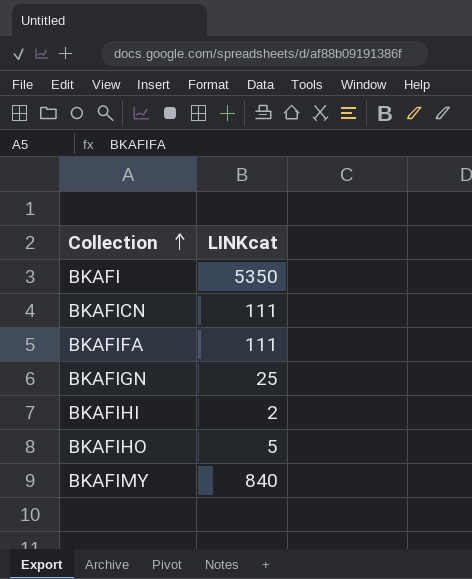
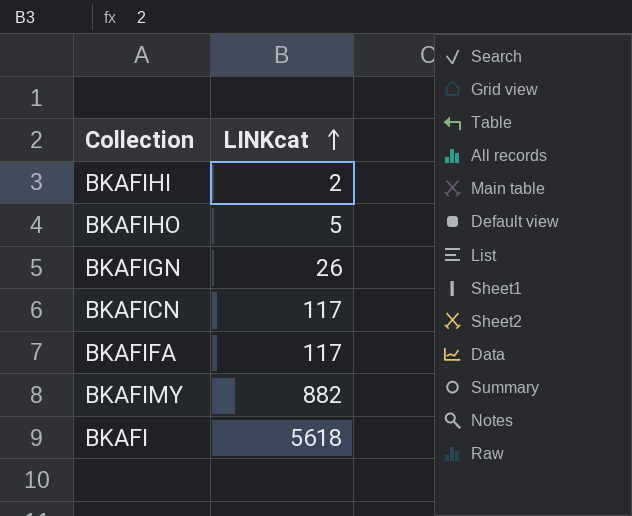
row order: Collection ascending -> LINKcat ascending
BKAFIGN | LINKcat: 25 -> 26
BKAFICN | LINKcat: 111 -> 117
BKAFIFA | LINKcat: 111 -> 117
BKAFIMY | LINKcat: 840 -> 882
BKAFI | LINKcat: 5350 -> 5618

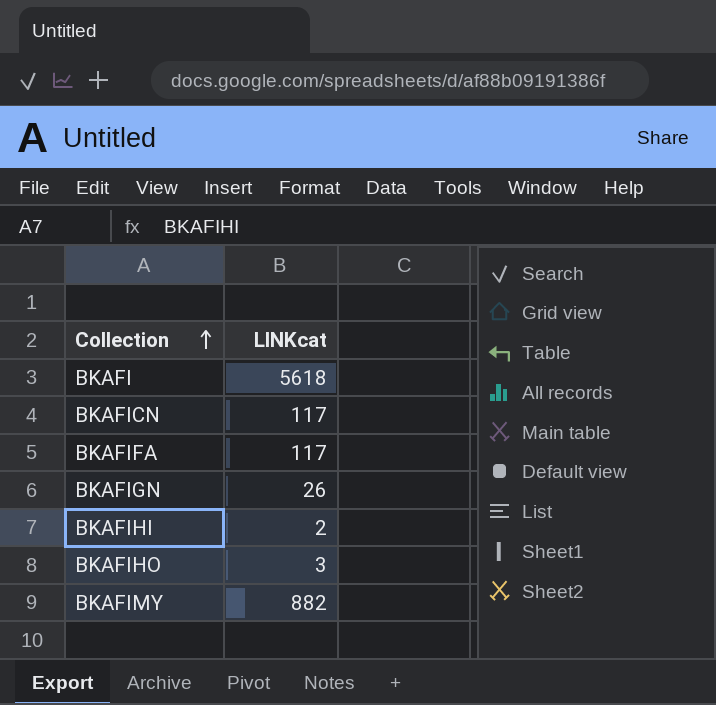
row order: LINKcat ascending -> Collection ascending
BKAFIHO | LINKcat: 5 -> 3

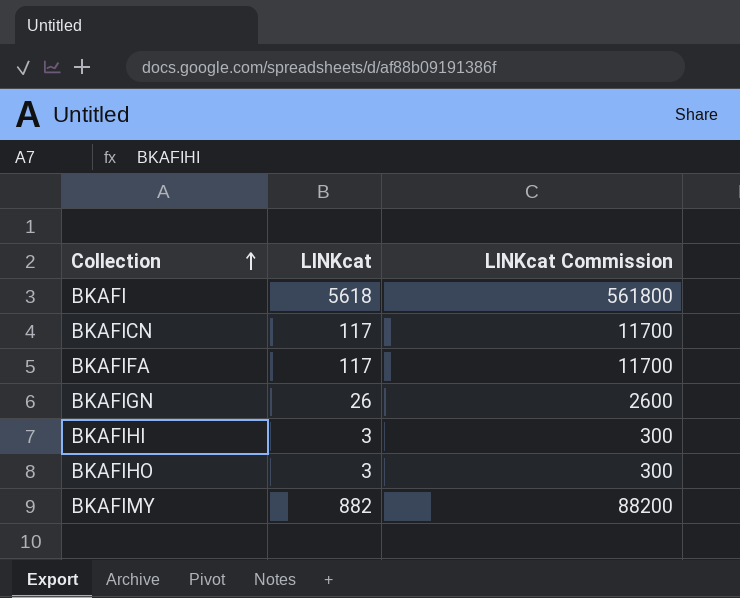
column LINKcat Commission | formula: none -> [LINKcat] * 100
BKAFIHI | LINKcat: 2 -> 3

